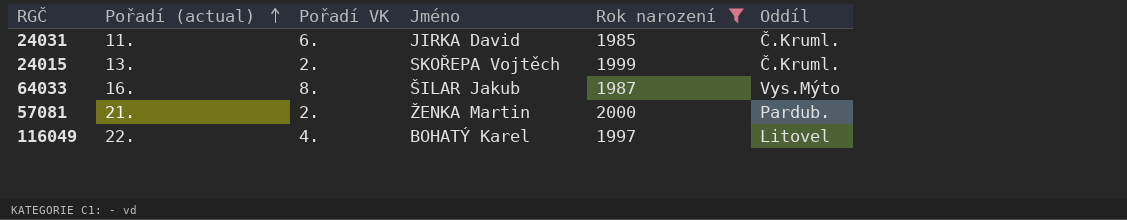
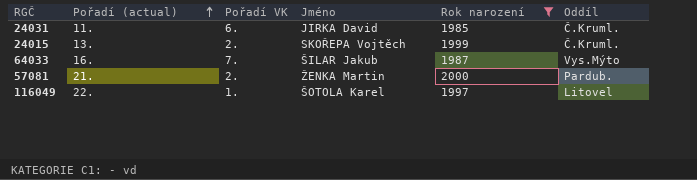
64033 | Pořadí VK: 8. -> 7.
116049 | Pořadí VK: 4. -> 1.
116049 | Jméno: BOHATÝ Karel -> ŠOTOLA Karel

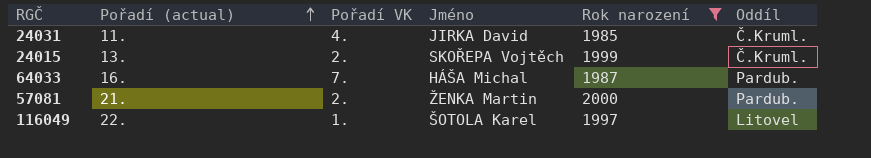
24031 | Pořadí VK: 6. -> 4.
64033 | Jméno: ŠILAR Jakub -> HÁŠA Michal
64033 | Oddíl: Vys.Mýto -> Pardub.

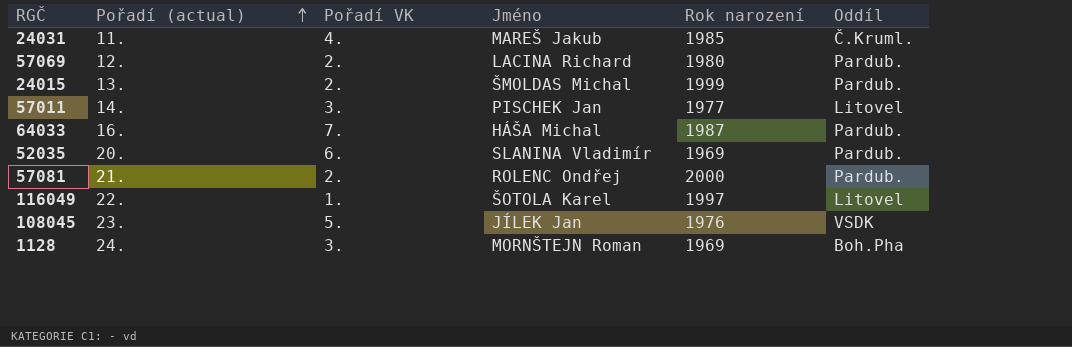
filter: Rok narození >= 1985 -> none
24031 | Jméno: JIRKA David -> MAREŠ Jakub
24015 | Jméno: SKOŘEPA Vojtěch -> ŠMOLDAS Michal
24015 | Oddíl: Č.Kruml. -> Pardub.
57081 | Jméno: ŽENKA Martin -> ROLENC Ondřej

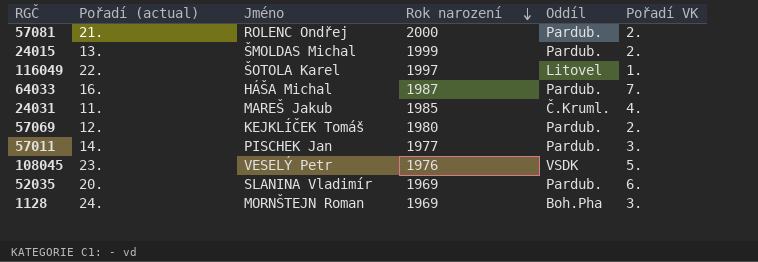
row order: Pořadí (actual) ascending -> Rok narození descending
column Pořadí VK | position: 3 -> 6
57069 | Jméno: LACINA Richard -> KEJKLÍČEK Tomáš
57011 | Oddíl: Litovel -> Pardub.
108045 | Jméno: JÍLEK Jan -> VESELÝ Petr

